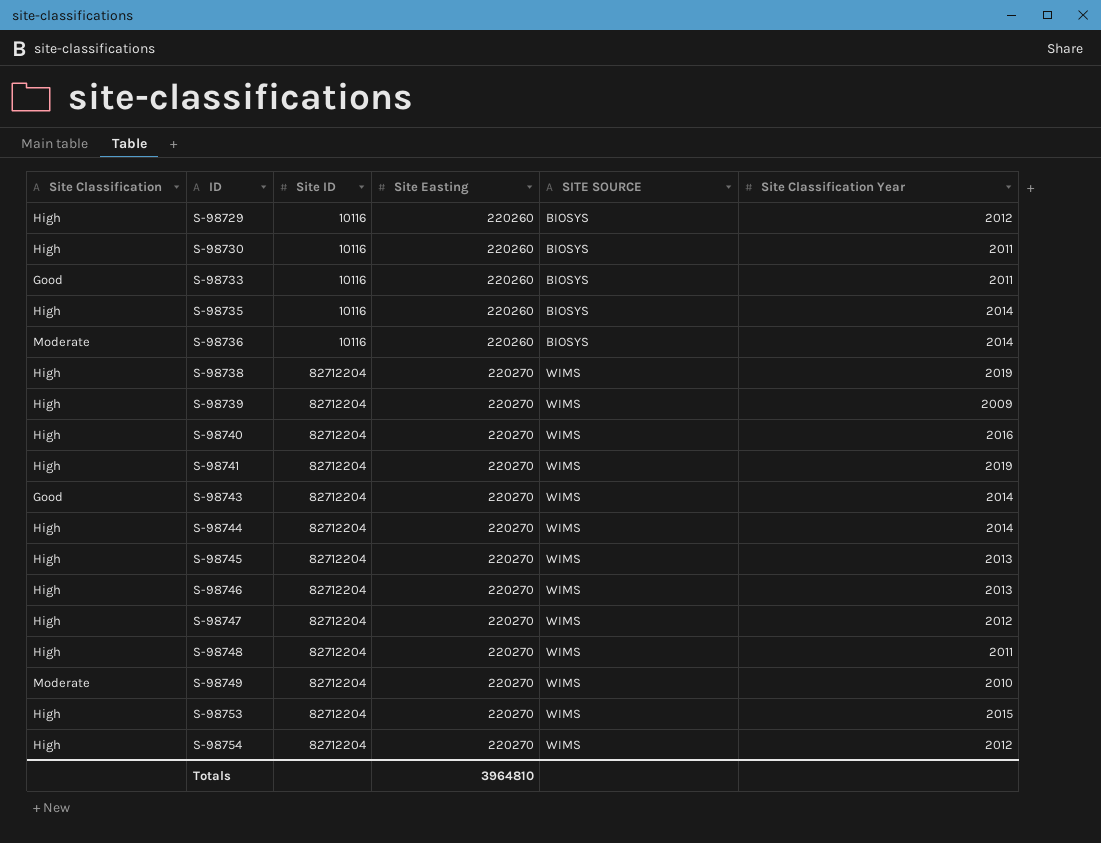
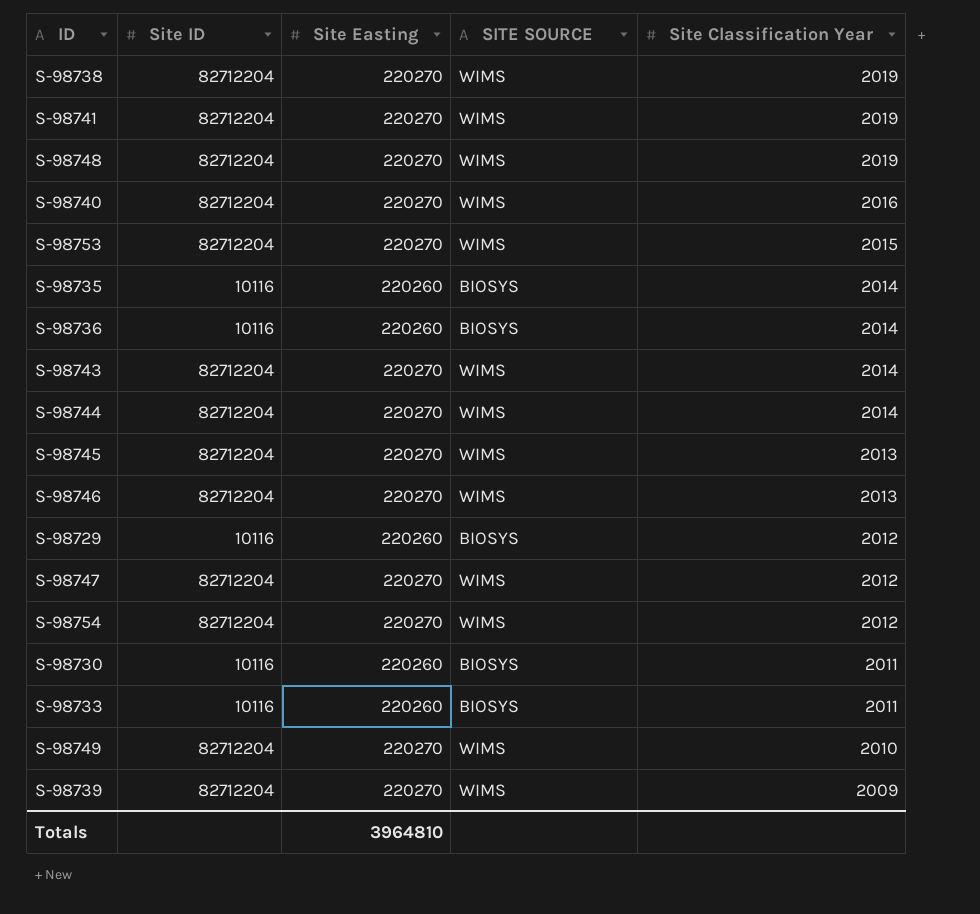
row order: ID ascending -> Site Classification Year descending
column Site Classification | position: 1 -> none
S-98748 | Site Classification Year: 2011 -> 2019

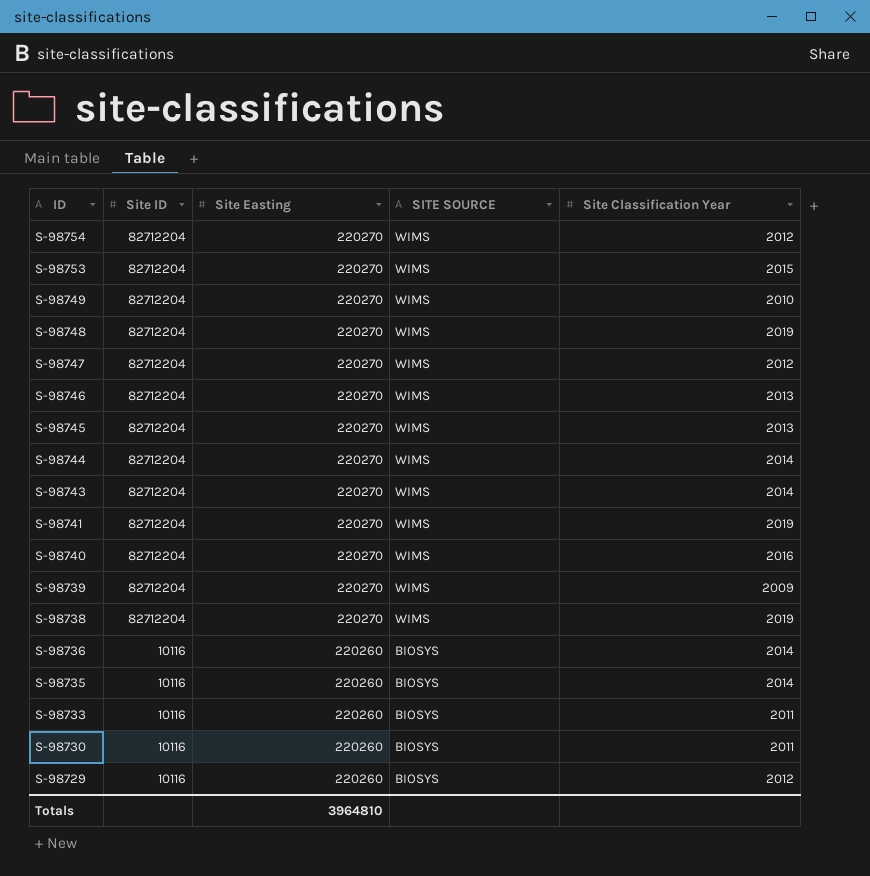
row order: Site Classification Year descending -> ID descending

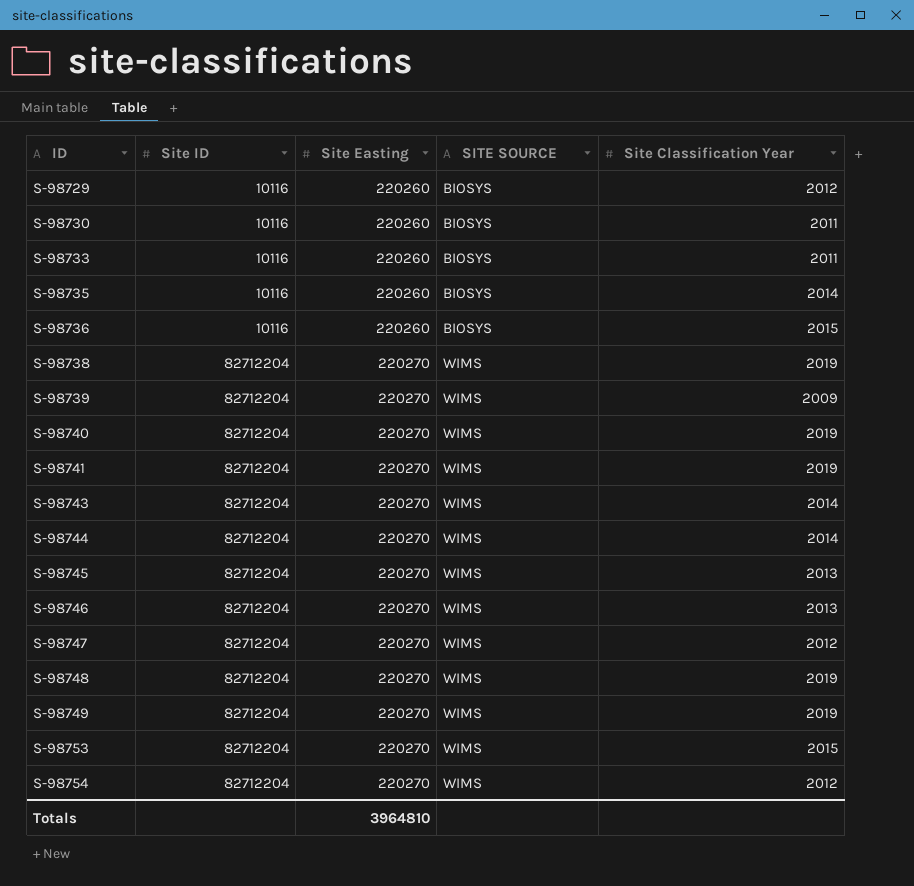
row order: ID descending -> ID ascending
S-98736 | Site Classification Year: 2014 -> 2015
S-98740 | Site Classification Year: 2016 -> 2019
S-98749 | Site Classification Year: 2010 -> 2019

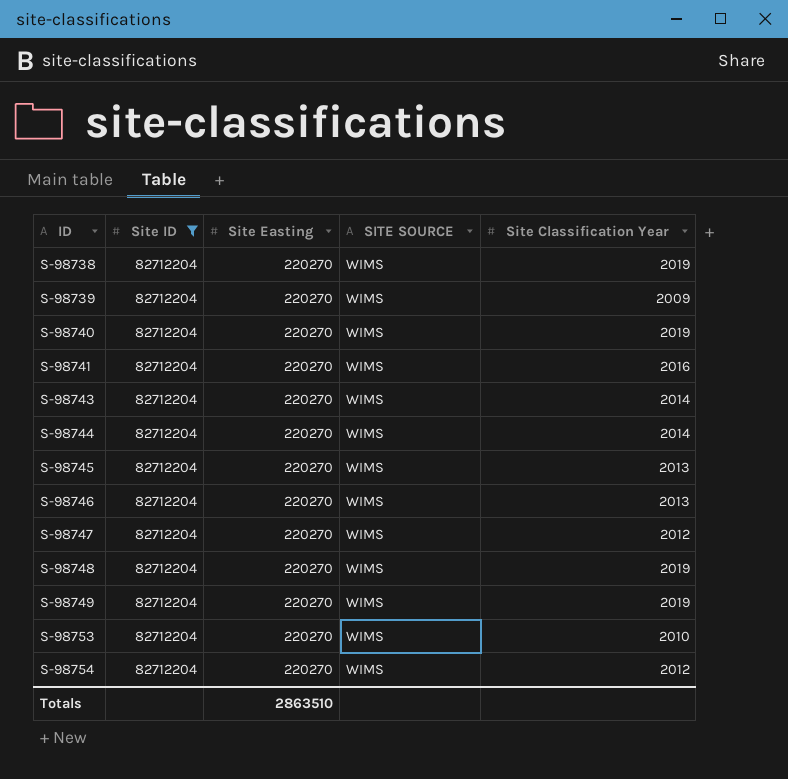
filter: none -> Site ID = 82712204
S-98741 | Site Classification Year: 2019 -> 2016
S-98753 | Site Classification Year: 2015 -> 2010
Totals | Site Easting: 3964810 -> 2863510

